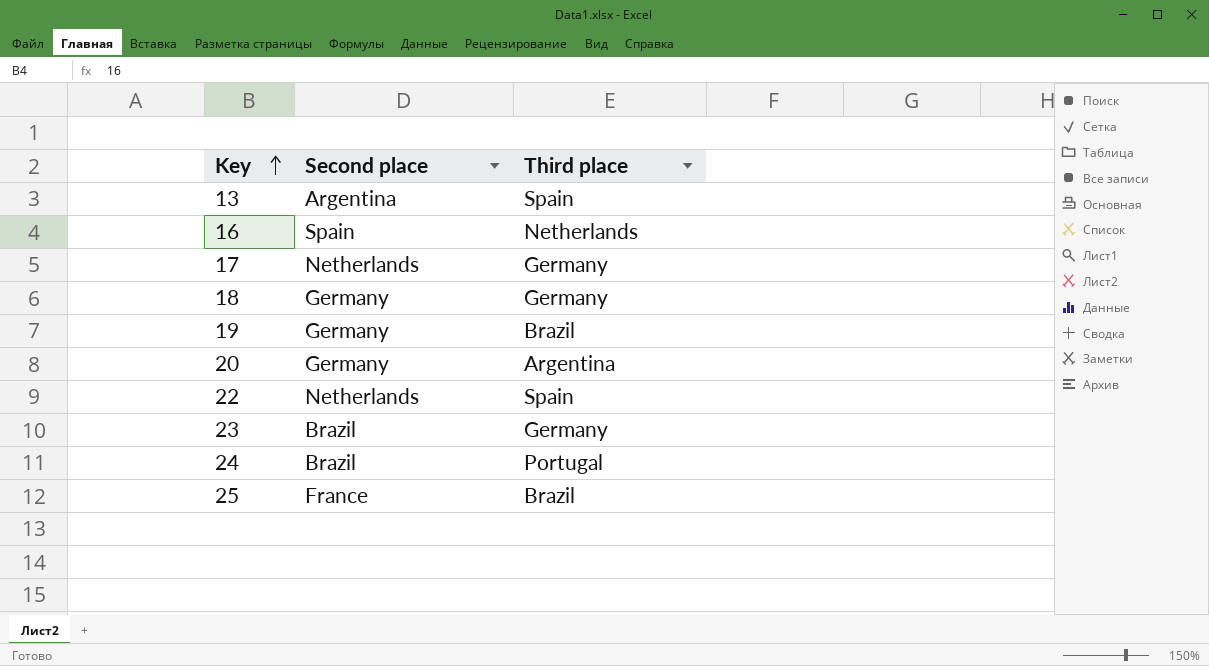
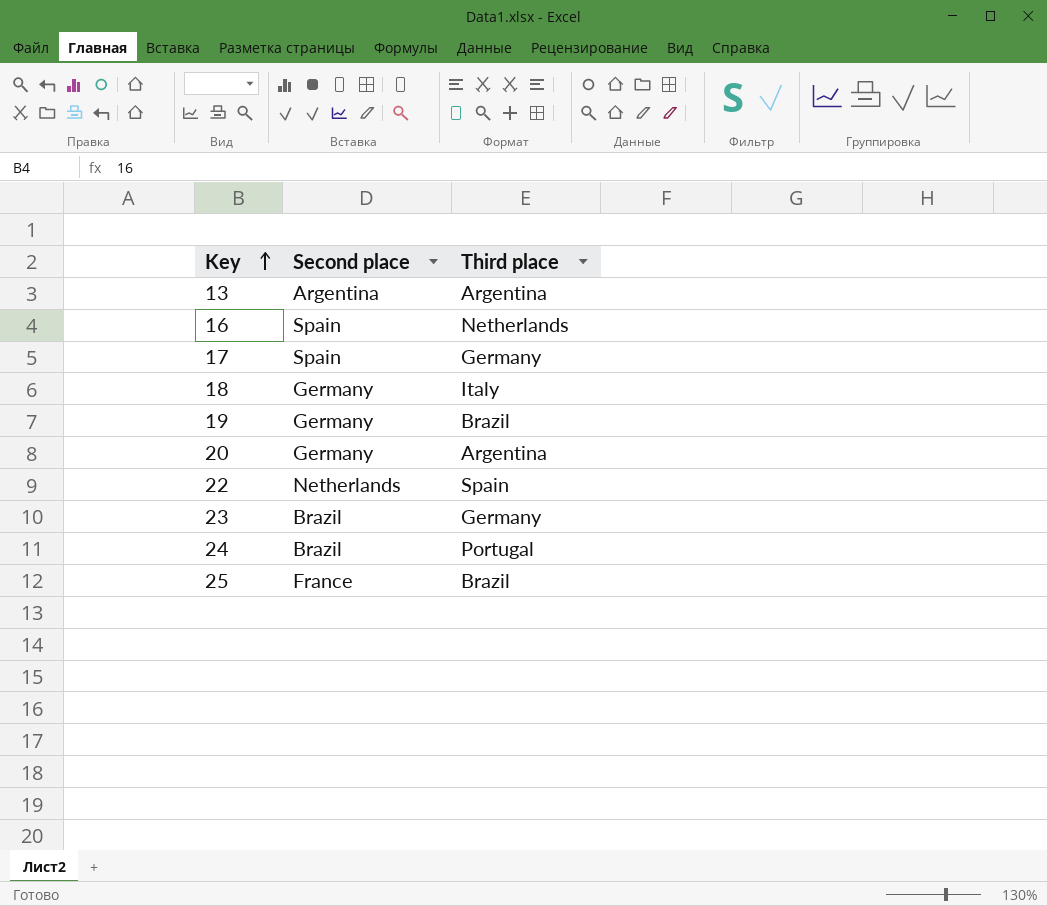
13 | Third place: Spain -> Argentina
17 | Second place: Netherlands -> Spain
18 | Third place: Germany -> Italy

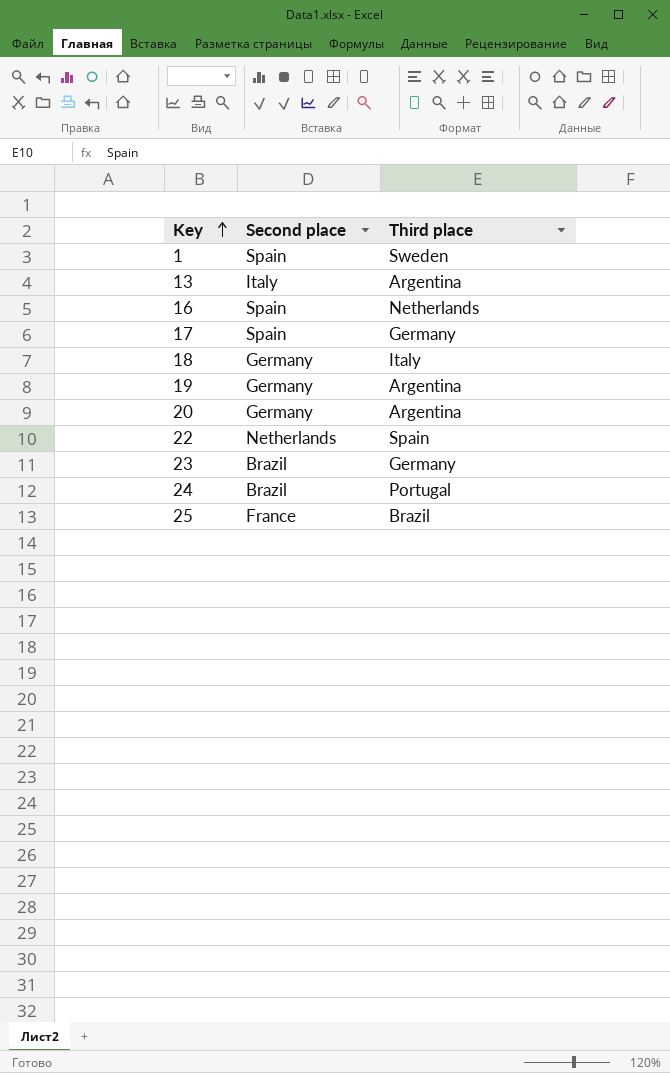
row 1: none -> Spain | Sweden
13 | Second place: Argentina -> Italy
19 | Third place: Brazil -> Argentina

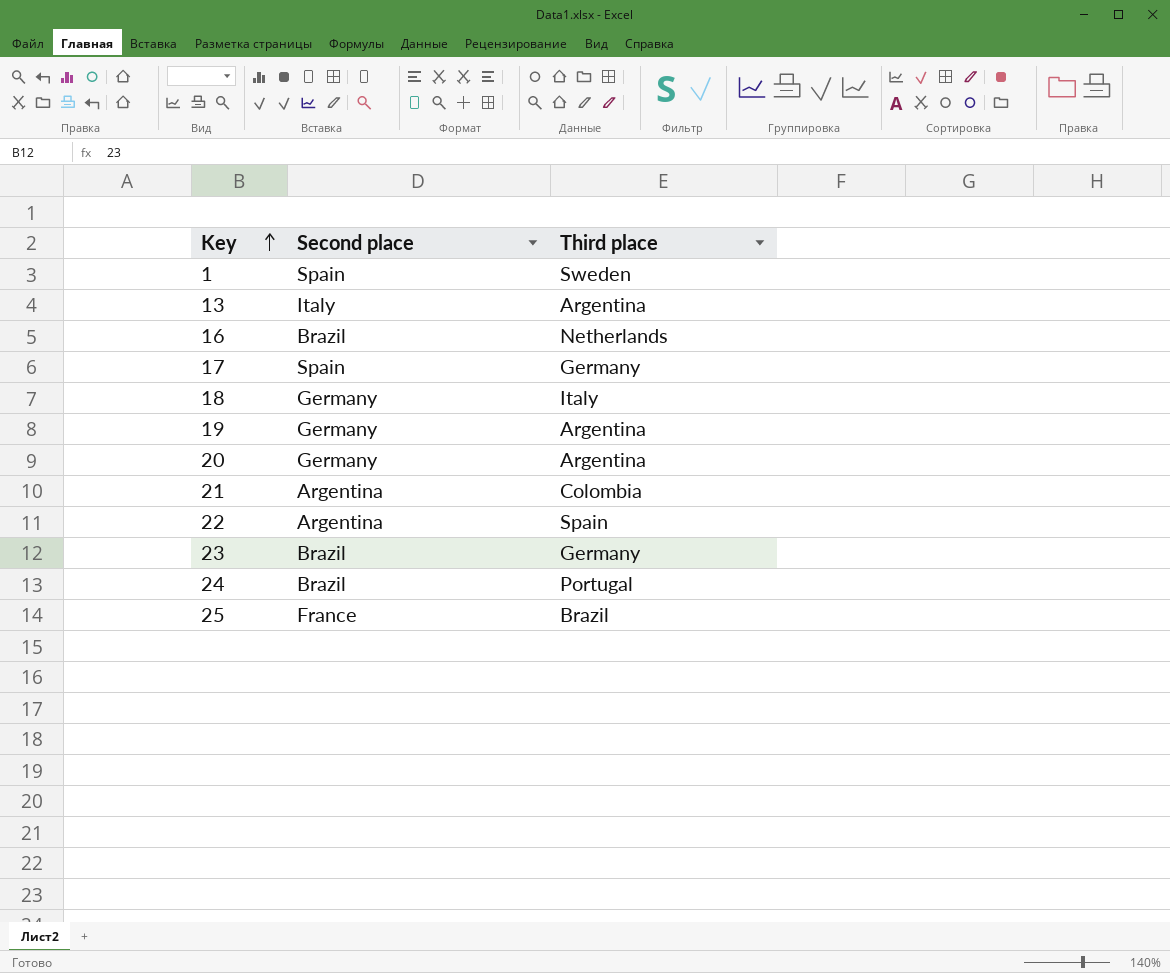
16 | Second place: Spain -> Brazil
row 21: none -> Argentina | Colombia
22 | Second place: Netherlands -> Argentina

